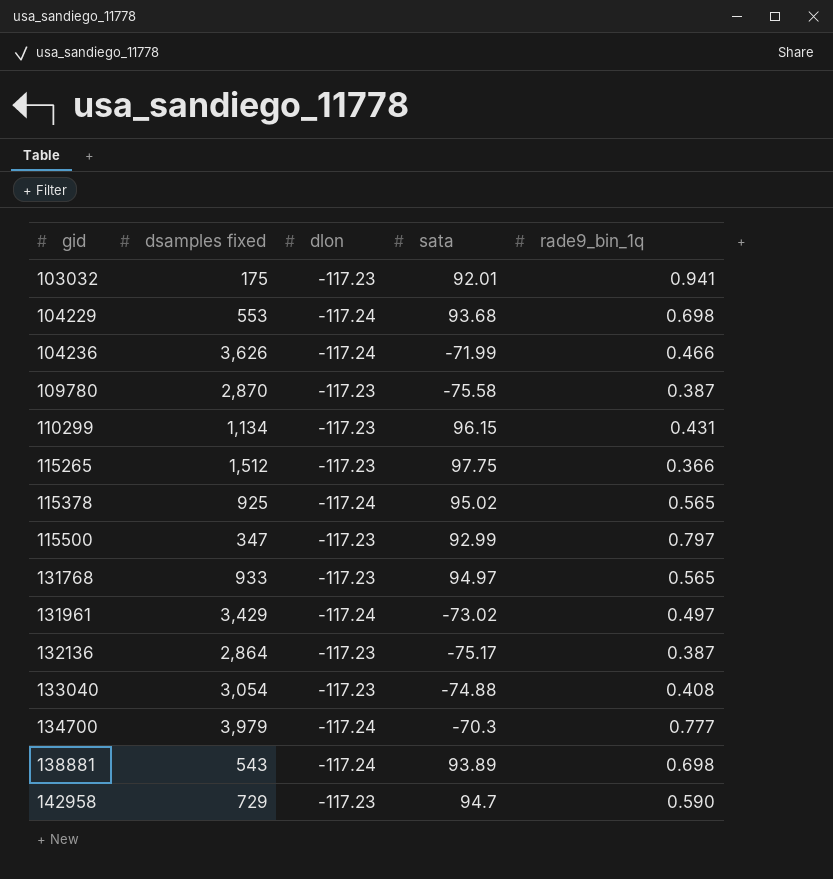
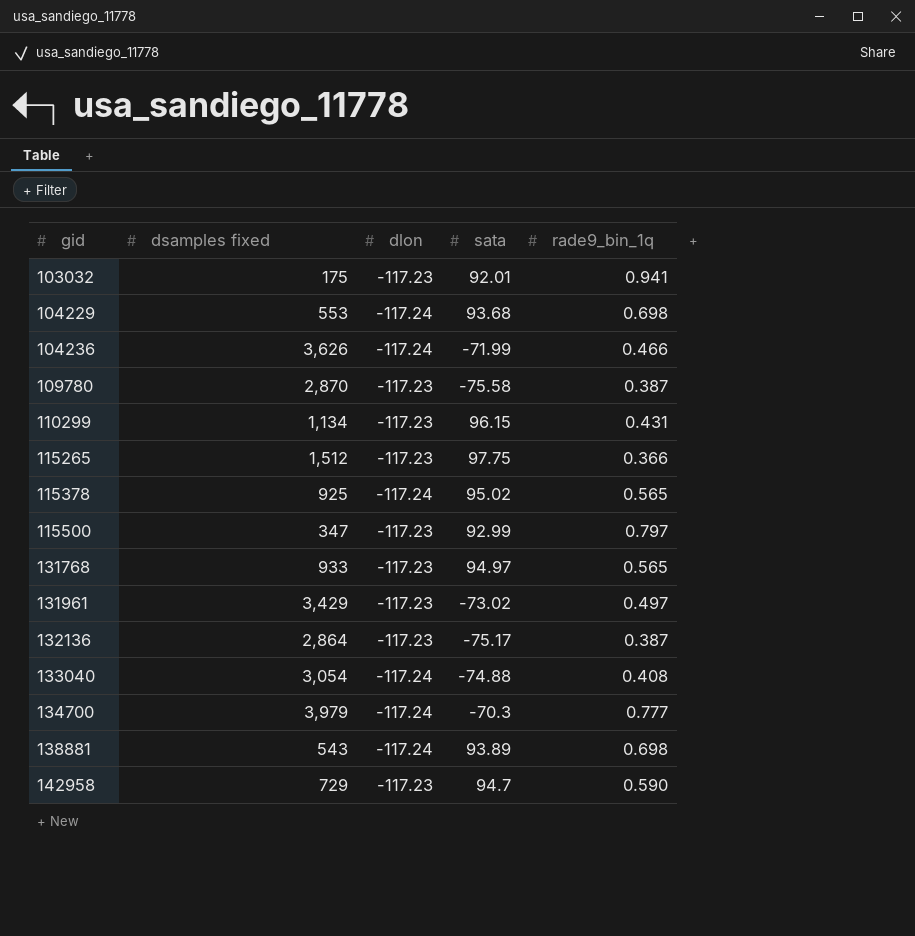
131961 | dlon: -117.24 -> -117.23
133040 | dlon: -117.23 -> -117.24

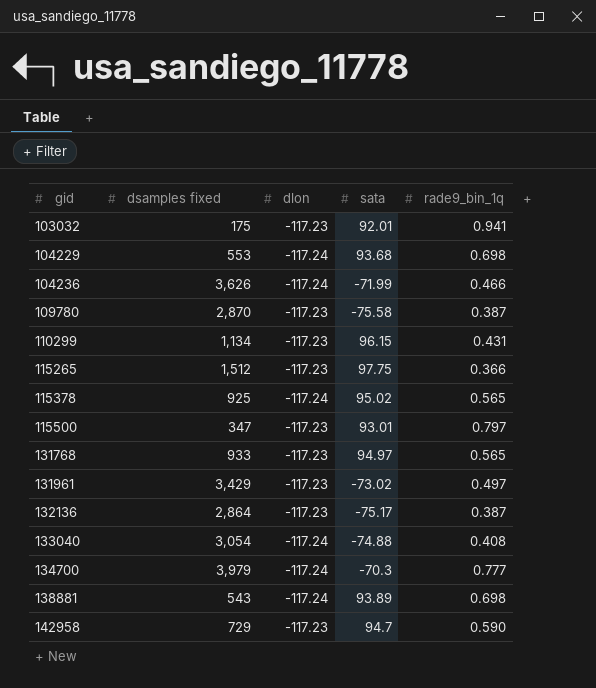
115500 | sata: 92.99 -> 93.01

